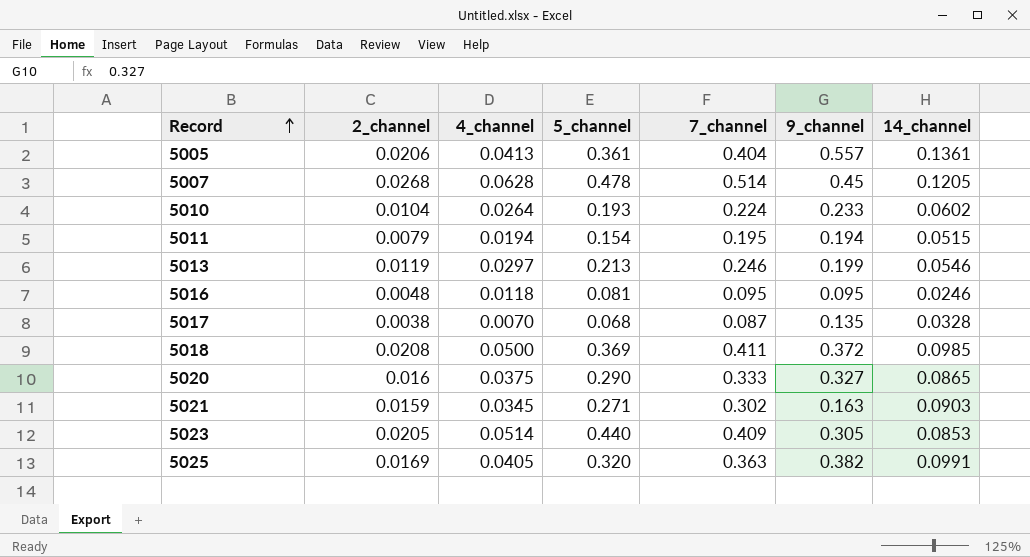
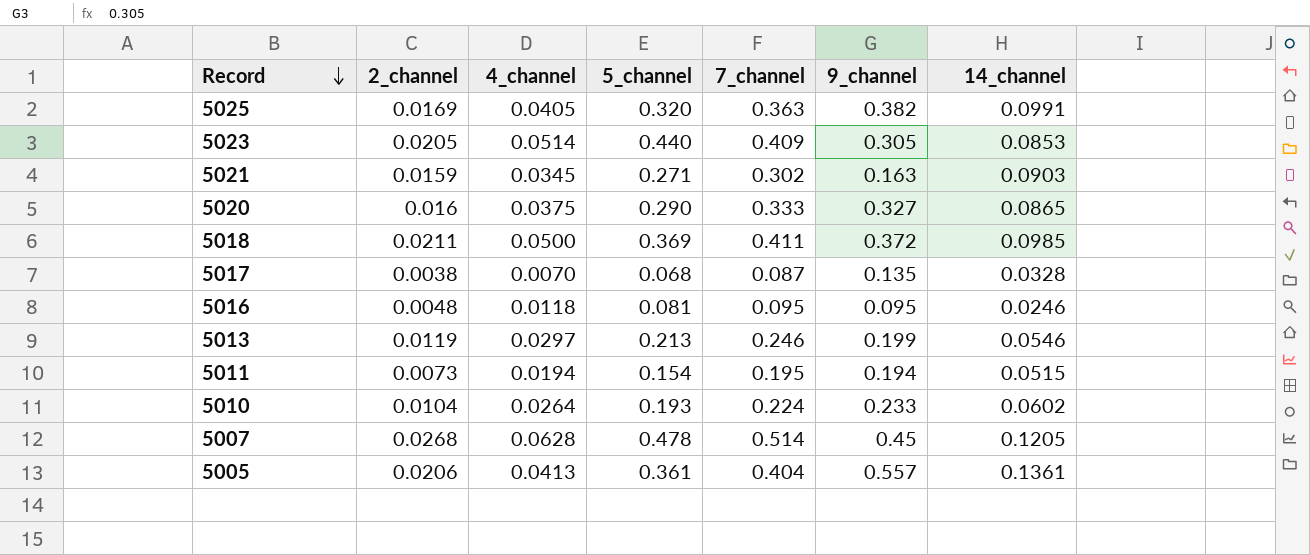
row order: Record ascending -> Record descending
5018 | 2_channel: 0.0208 -> 0.0211
5011 | 2_channel: 0.0079 -> 0.0073

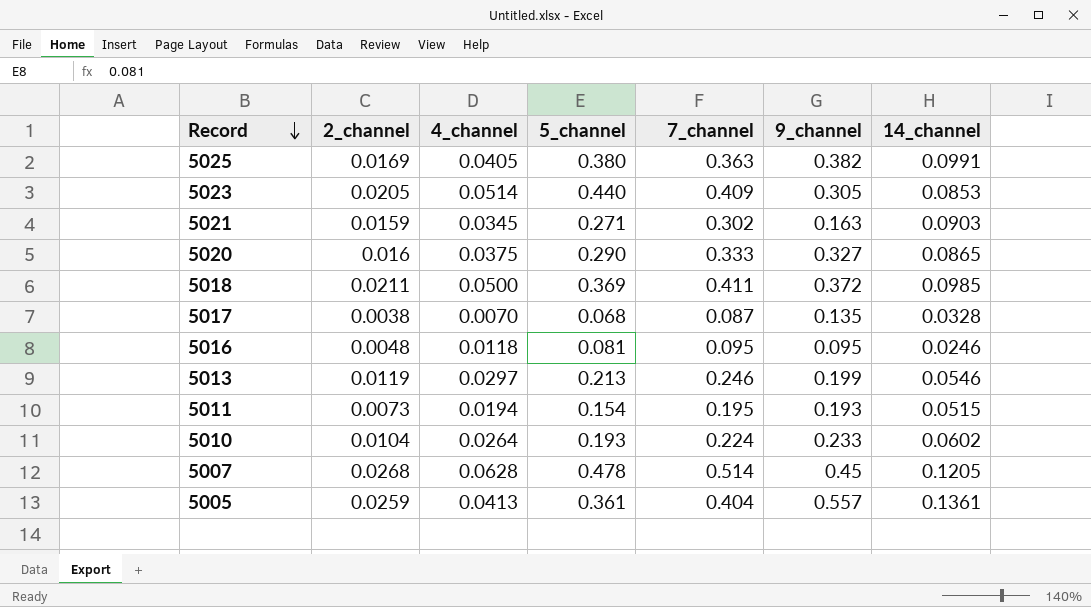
5025 | 5_channel: 0.320 -> 0.380
5011 | 9_channel: 0.194 -> 0.193
5005 | 2_channel: 0.0206 -> 0.0259

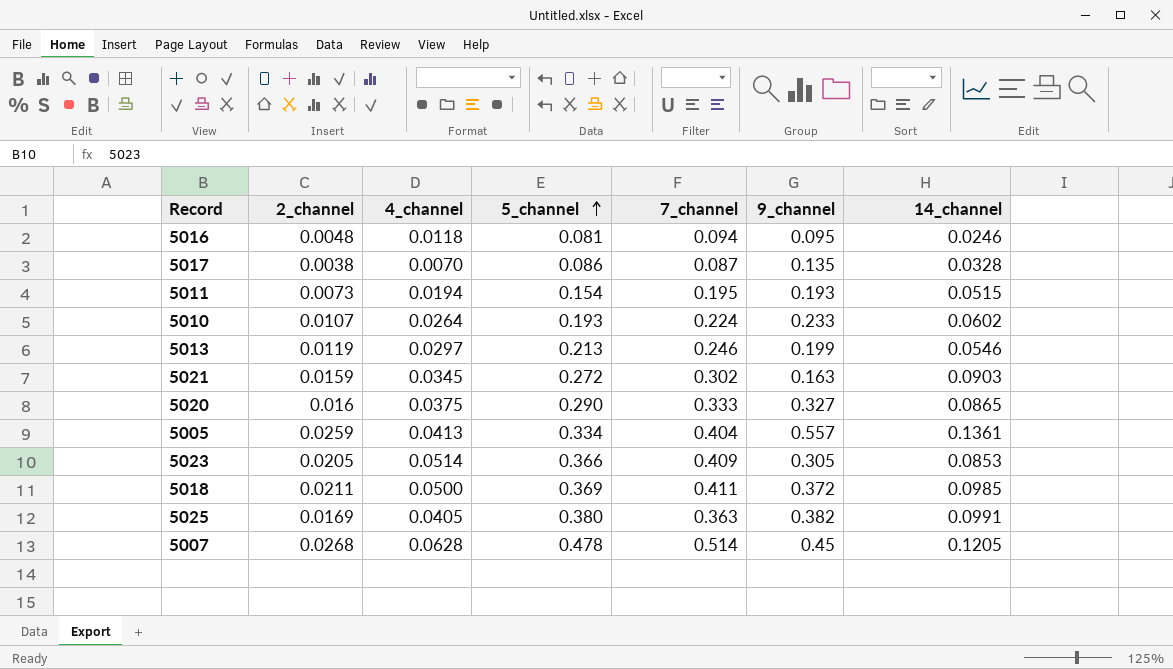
row order: Record descending -> 5_channel ascending
5016 | 7_channel: 0.095 -> 0.094
5017 | 5_channel: 0.068 -> 0.086
5010 | 2_channel: 0.0104 -> 0.0107
5021 | 5_channel: 0.271 -> 0.272
5005 | 5_channel: 0.361 -> 0.334
5023 | 5_channel: 0.440 -> 0.366

